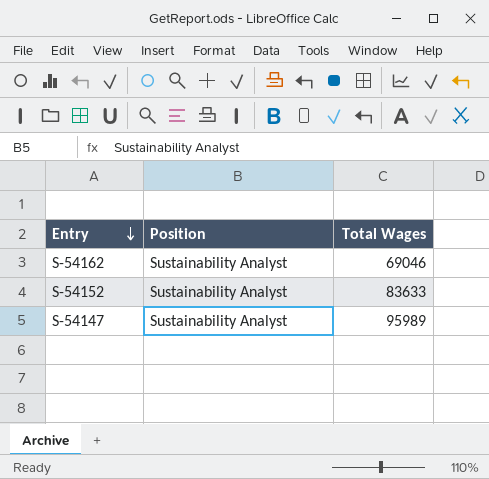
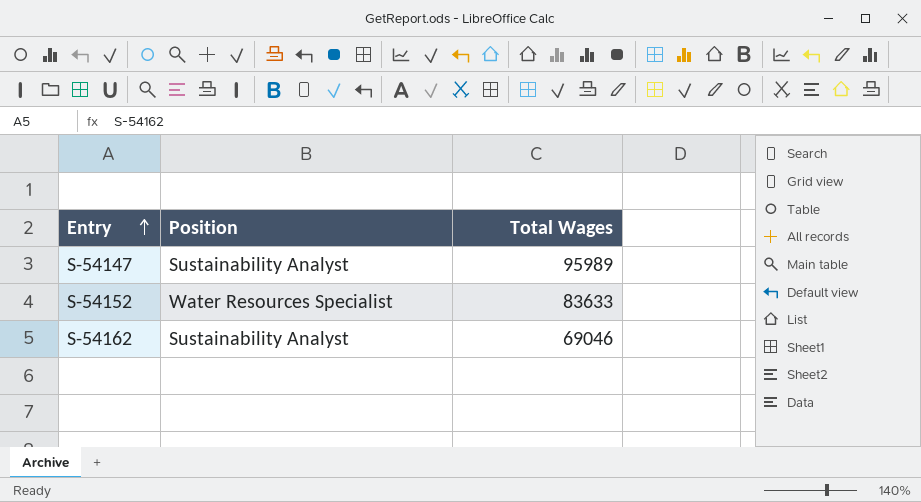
row order: Entry descending -> Entry ascending
S-54152 | Position: Sustainability Analyst -> Water Resources Specialist

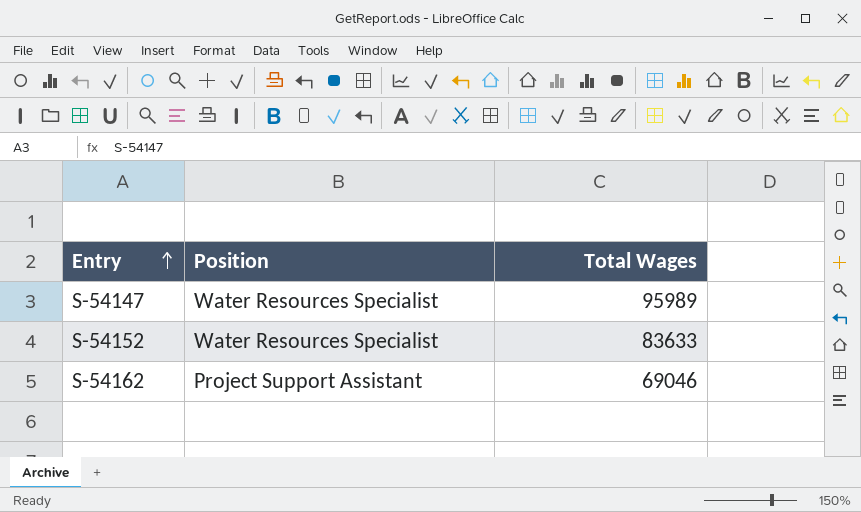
S-54147 | Position: Sustainability Analyst -> Water Resources Specialist
S-54162 | Position: Sustainability Analyst -> Project Support Assistant

